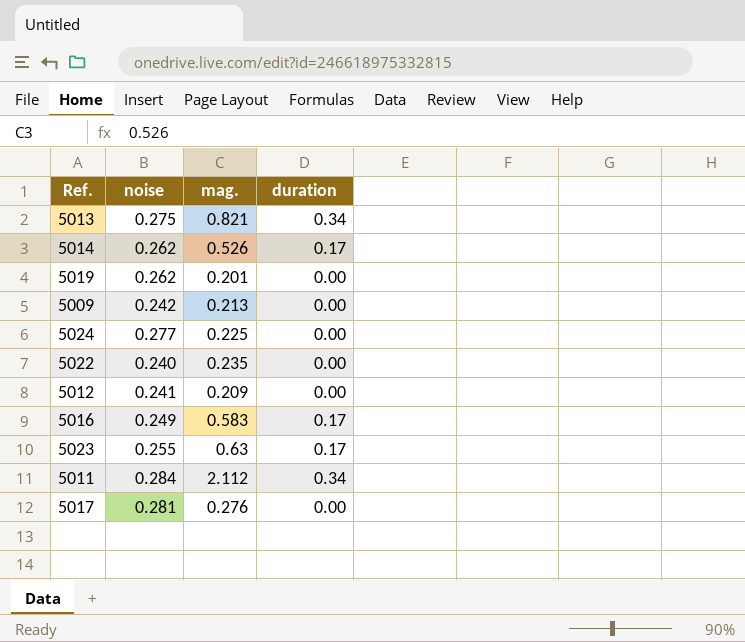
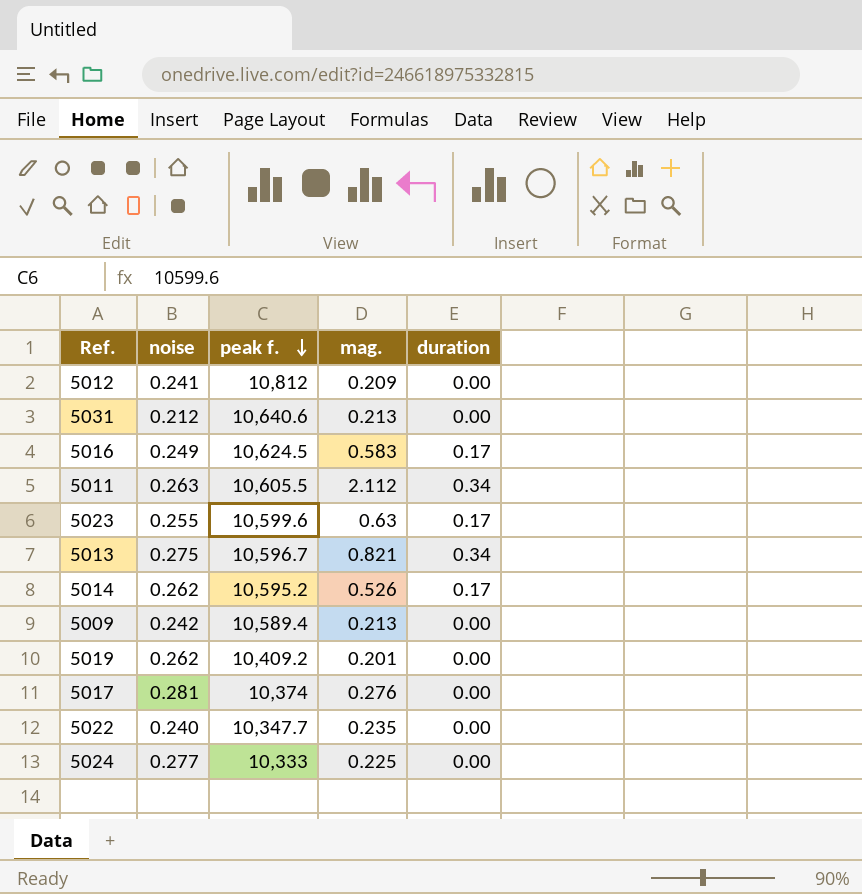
row order: none -> peak f. descending
column peak f. | position: none -> 3
row 5031: none -> 0.212 | 10,640.6 | 0.213 | 0.00
5011 | noise: 0.284 -> 0.263

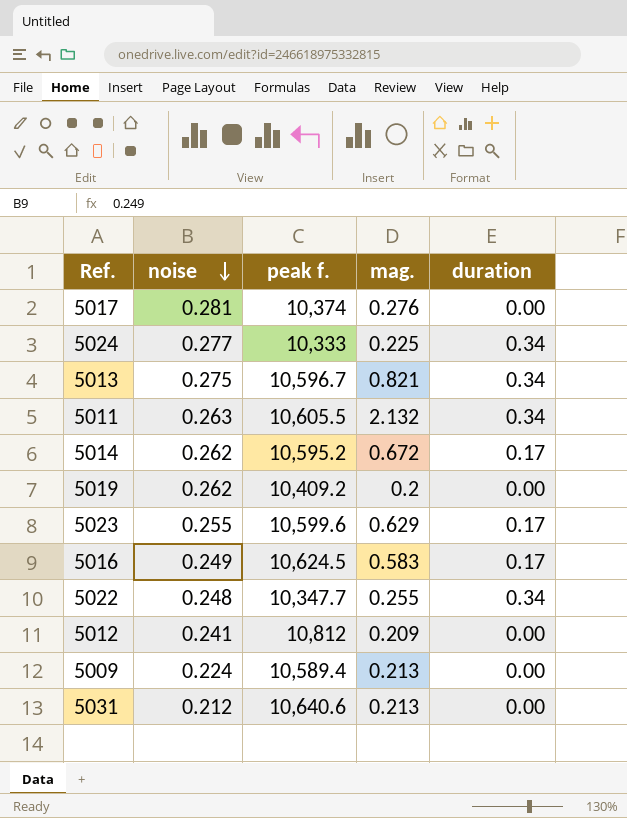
row order: peak f. descending -> noise descending
5024 | duration: 0.00 -> 0.34
5011 | mag.: 2.112 -> 2.132
5014 | mag.: 0.526 -> 0.672
5019 | mag.: 0.201 -> 0.2
5023 | mag.: 0.63 -> 0.629
5022 | noise: 0.240 -> 0.248
5022 | mag.: 0.235 -> 0.255
5022 | duration: 0.00 -> 0.34
5009 | noise: 0.242 -> 0.224

